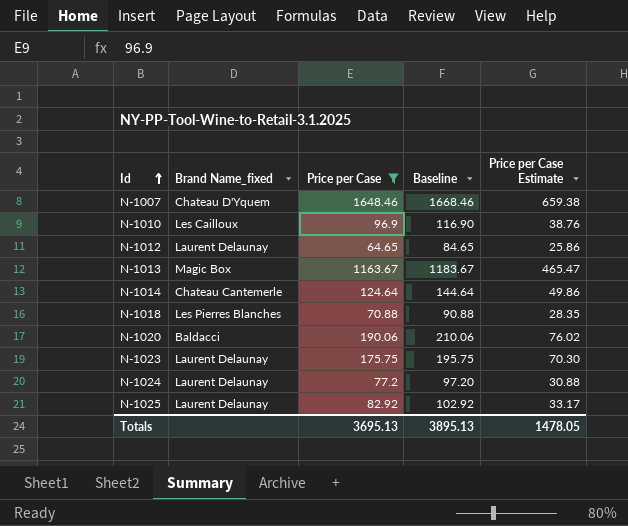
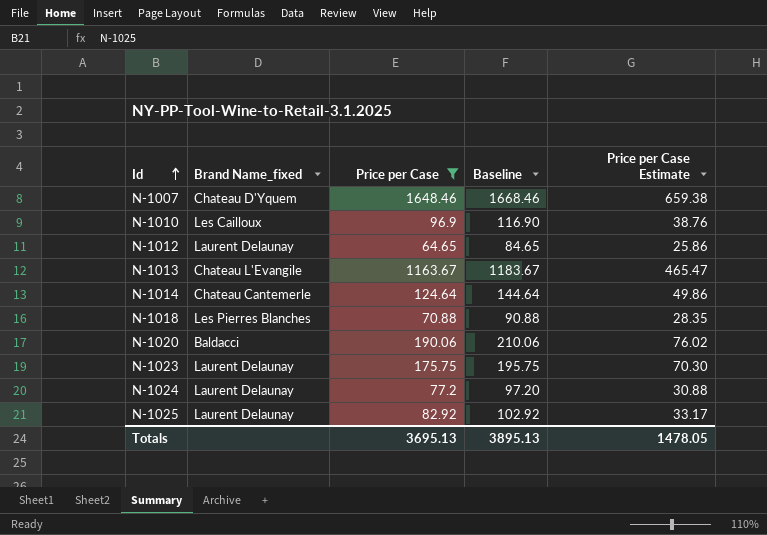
N-1013 | Brand Name_fixed: Magic Box -> Chateau L'Evangile

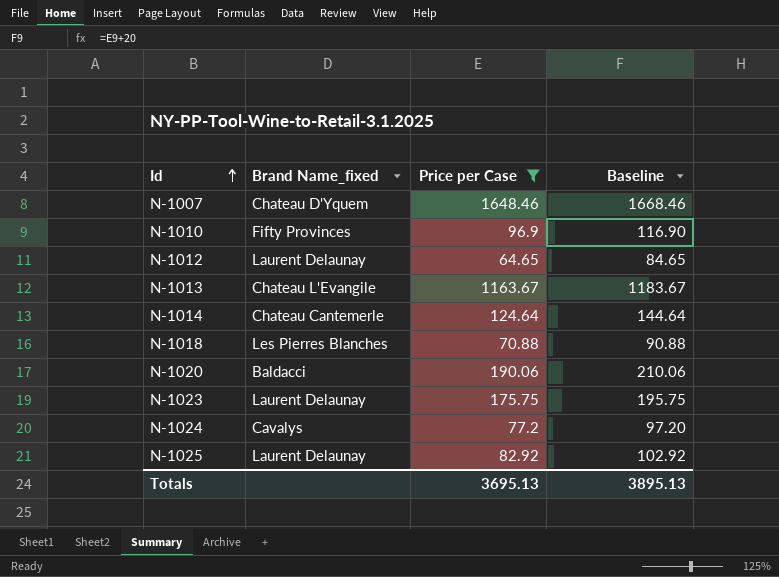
column Price per Case Estimate | formula: [Price per Case] * 0.4 -> none
N-1010 | Brand Name_fixed: Les Cailloux -> Fifty Provinces
N-1024 | Brand Name_fixed: Laurent Delaunay -> Cavalys

